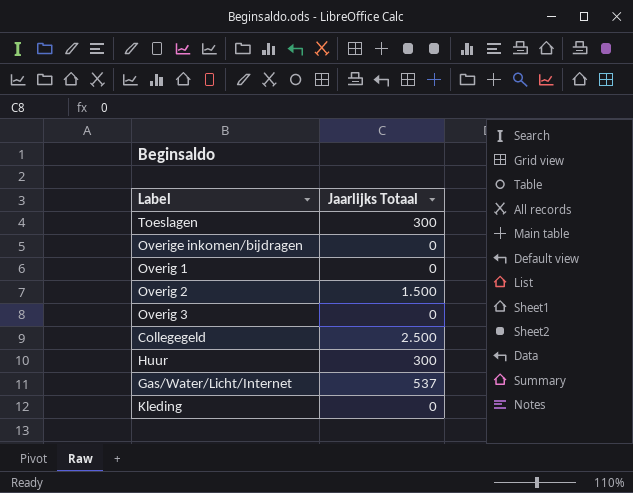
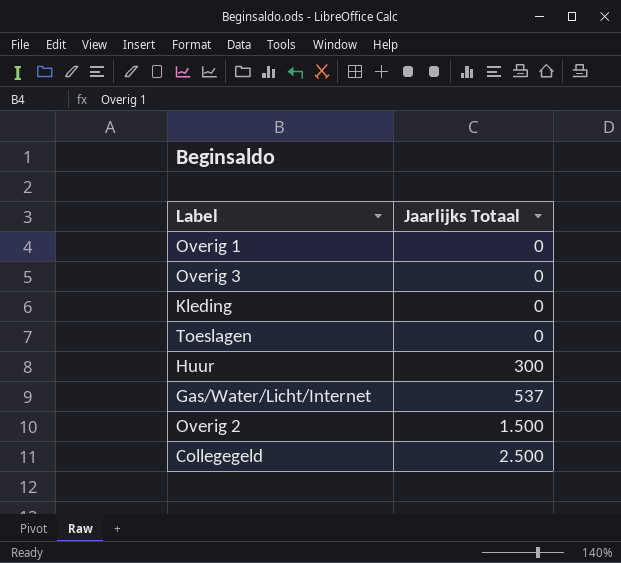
row order: none -> Jaarlijks Totaal ascending
row Overige inkomen/bijdragen: 0 -> none
Toeslagen | Jaarlijks Totaal: 300 -> 0

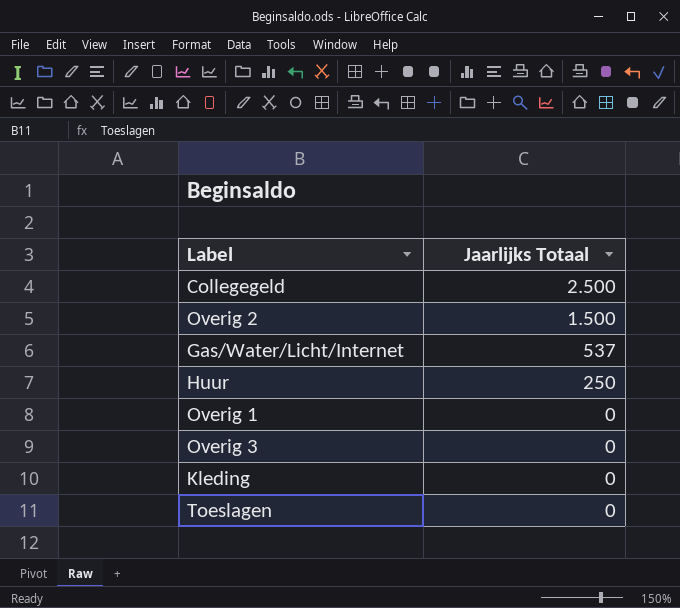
row order: Jaarlijks Totaal ascending -> Jaarlijks Totaal descending
Huur | Jaarlijks Totaal: 300 -> 250

